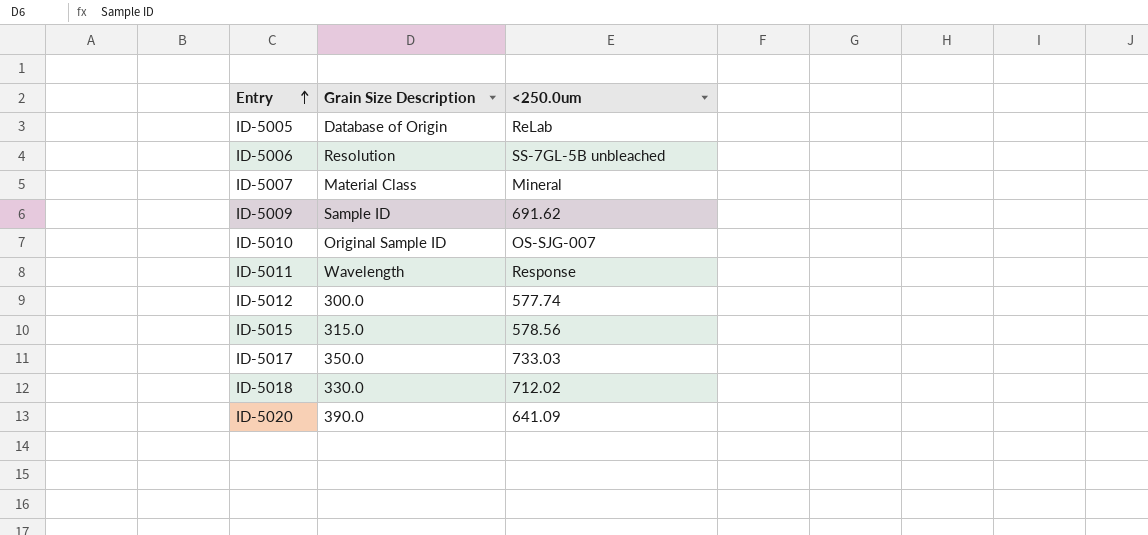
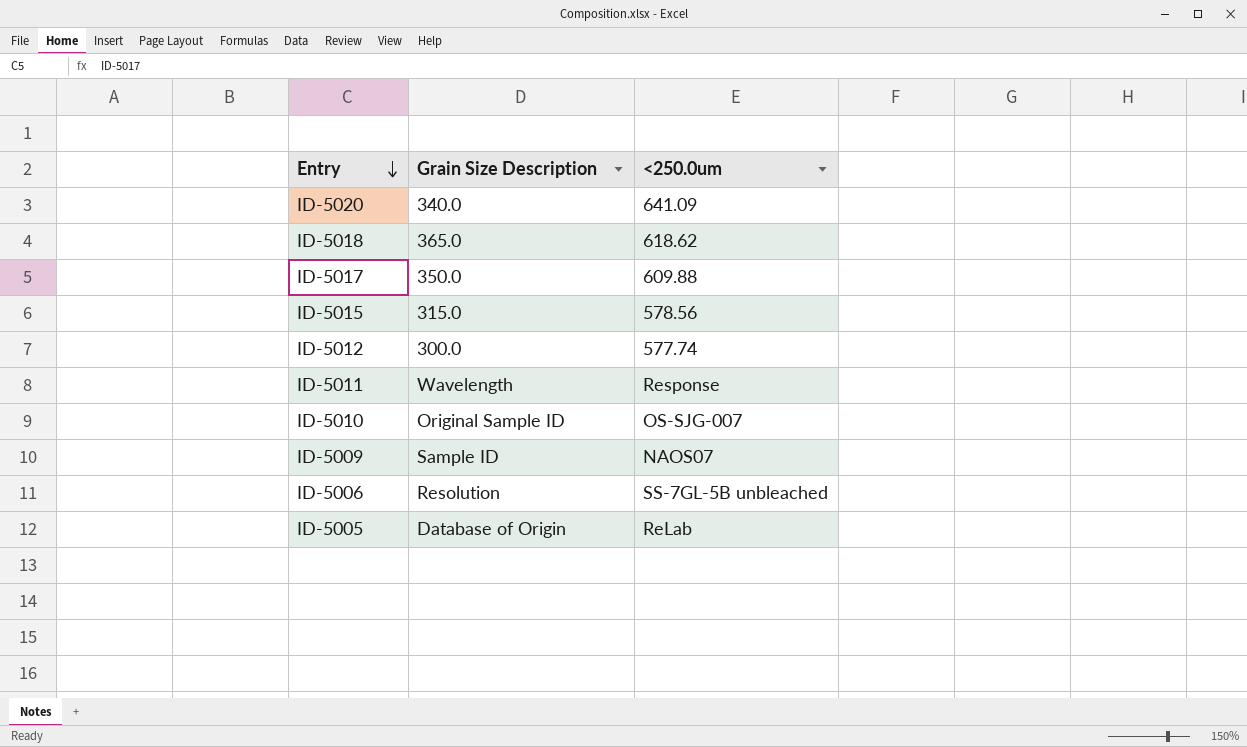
row order: Entry ascending -> Entry descending
row ID-5007: Material Class | Mineral -> none
ID-5020 | Grain Size Description: 390.0 -> 340.0
ID-5018 | Grain Size Description: 330.0 -> 365.0
ID-5018 | <250.0um: 712.02 -> 618.62
ID-5017 | <250.0um: 733.03 -> 609.88
ID-5009 | <250.0um: 691.62 -> NAOS07

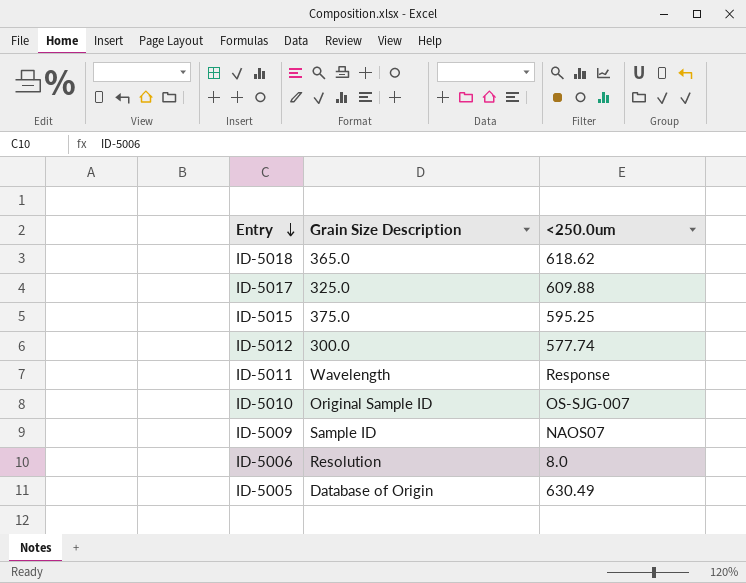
row ID-5020: 340.0 | 641.09 -> none
ID-5017 | Grain Size Description: 350.0 -> 325.0
ID-5015 | Grain Size Description: 315.0 -> 375.0
ID-5015 | <250.0um: 578.56 -> 595.25
ID-5006 | <250.0um: SS-7GL-5B unbleached -> 8.0
ID-5005 | <250.0um: ReLab -> 630.49

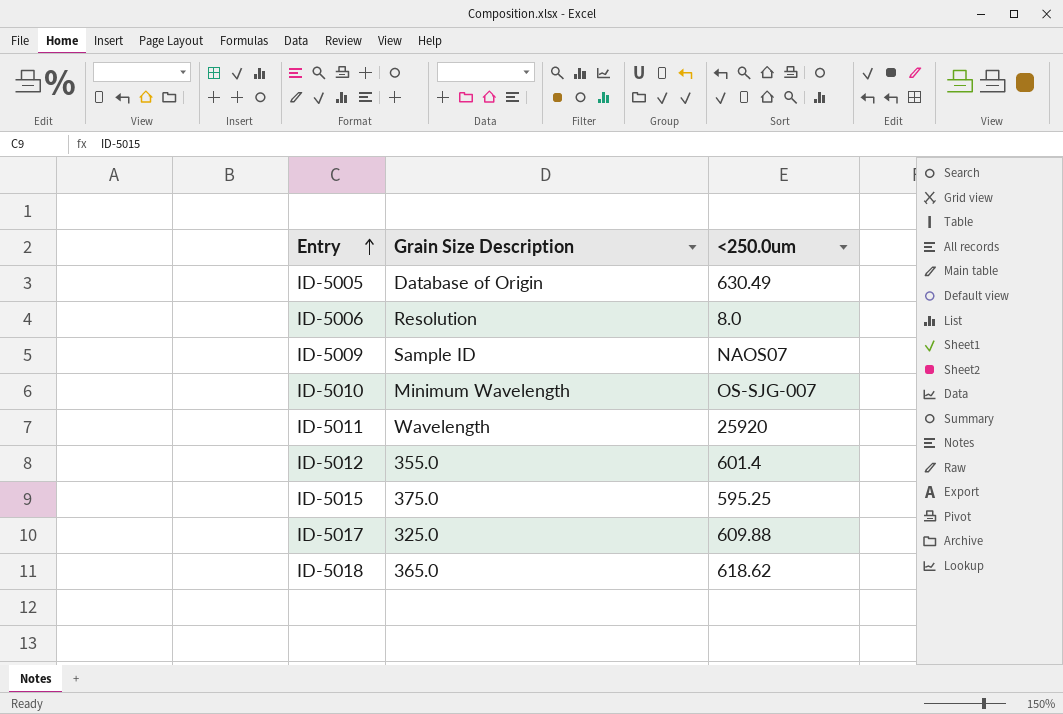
row order: Entry descending -> Entry ascending
ID-5010 | Grain Size Description: Original Sample ID -> Minimum Wavelength
ID-5011 | <250.0um: Response -> 25920
ID-5012 | Grain Size Description: 300.0 -> 355.0
ID-5012 | <250.0um: 577.74 -> 601.4

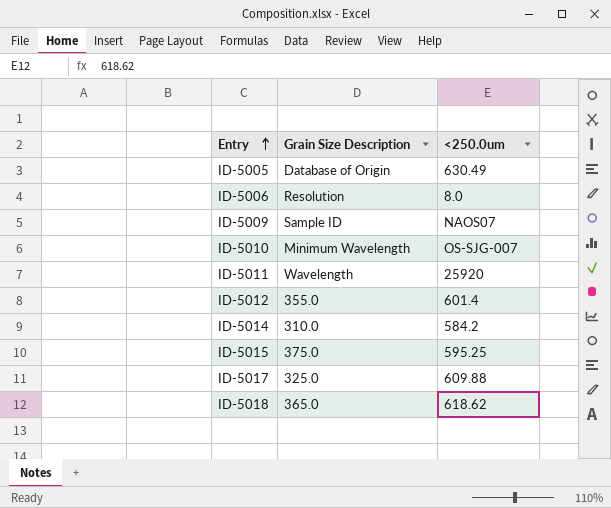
row ID-5014: none -> 310.0 | 584.2

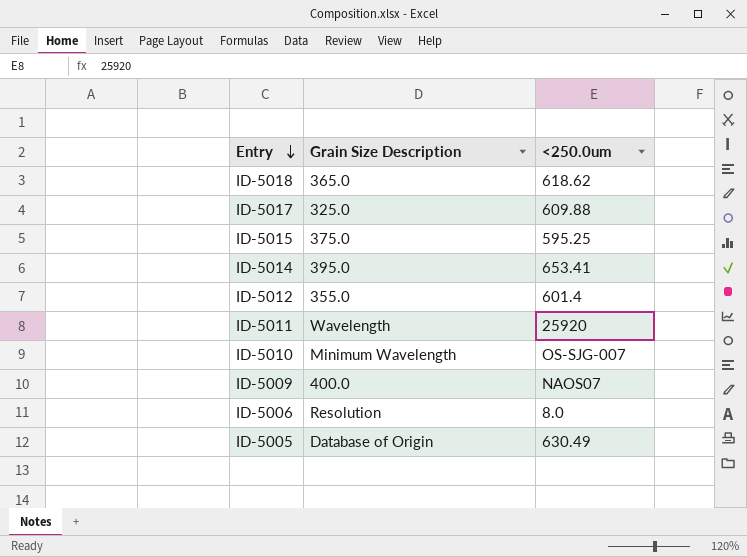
row order: Entry ascending -> Entry descending
ID-5014 | Grain Size Description: 310.0 -> 395.0
ID-5014 | <250.0um: 584.2 -> 653.41
ID-5009 | Grain Size Description: Sample ID -> 400.0

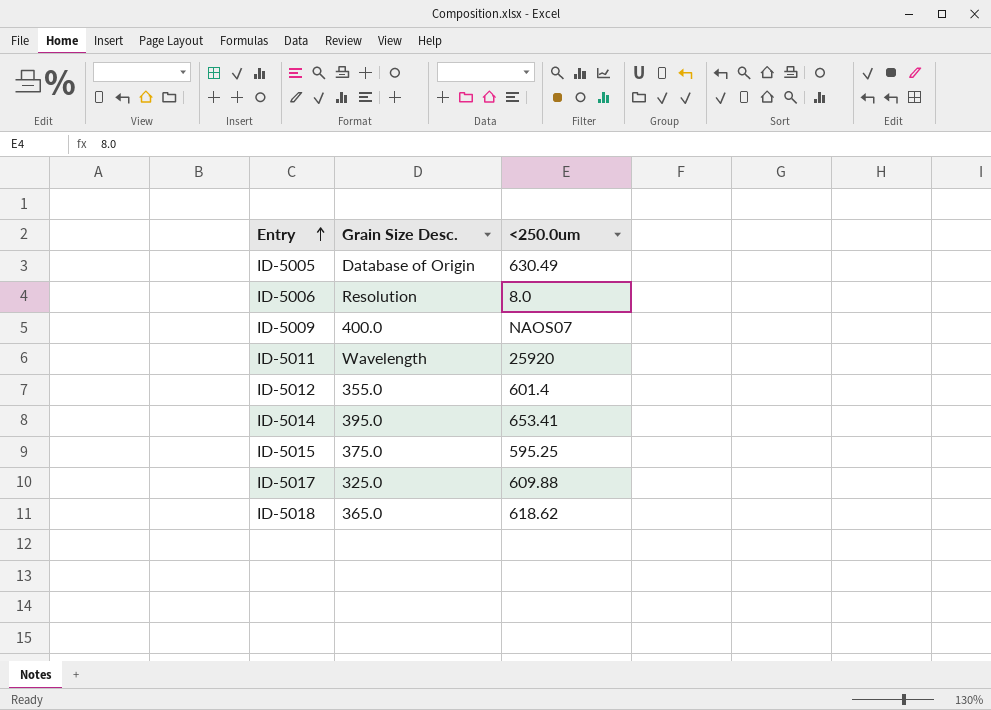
row order: Entry descending -> Entry ascending
column name: Grain Size Description -> Grain Size Desc.
row ID-5010: Minimum Wavelength | OS-SJG-007 -> none

